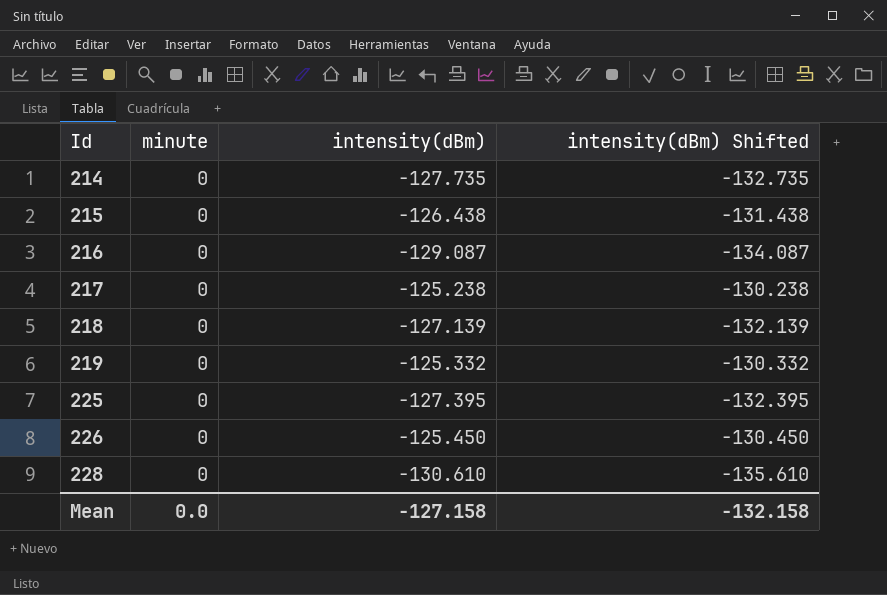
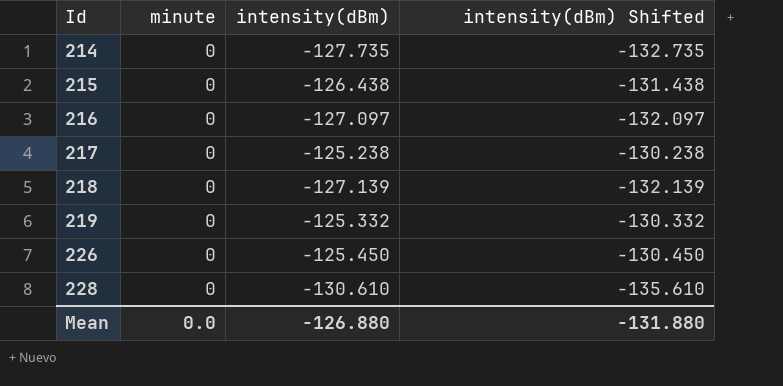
row 225: 0 | -127.395 | -132.395 -> none
216 | intensity(dBm): -129.087 -> -127.097
216 | intensity(dBm) Shifted: -134.087 -> -132.097
Mean | intensity(dBm): -127.158 -> -126.880
Mean | intensity(dBm) Shifted: -132.158 -> -131.880

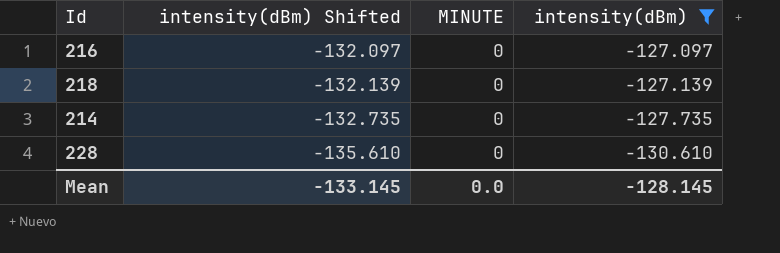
filter: none -> intensity(dBm) <= -127.097
row order: Id ascending -> intensity(dBm) Shifted descending
column intensity(dBm) Shifted | position: 4 -> 2
column name: minute -> MINUTE
Mean | intensity(dBm) Shifted: -131.880 -> -133.145
Mean | intensity(dBm): -126.880 -> -128.145

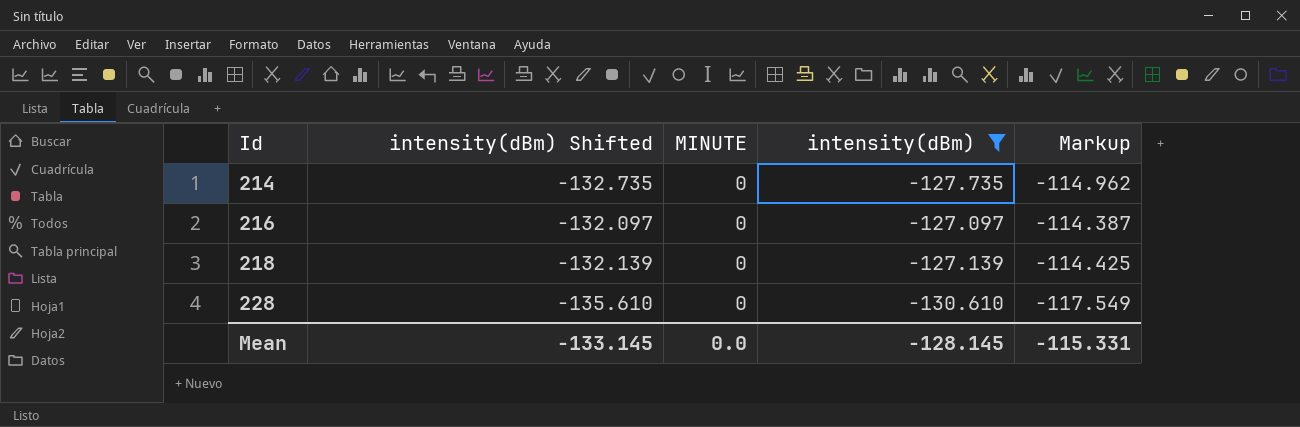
row order: intensity(dBm) Shifted descending -> Id ascending
column Markup | formula: none -> [intensity(dBm)] * 0.9

